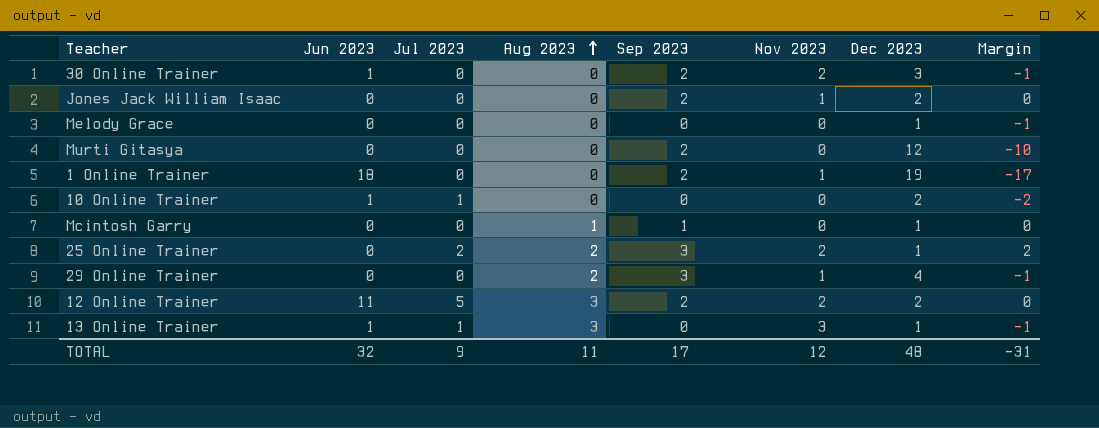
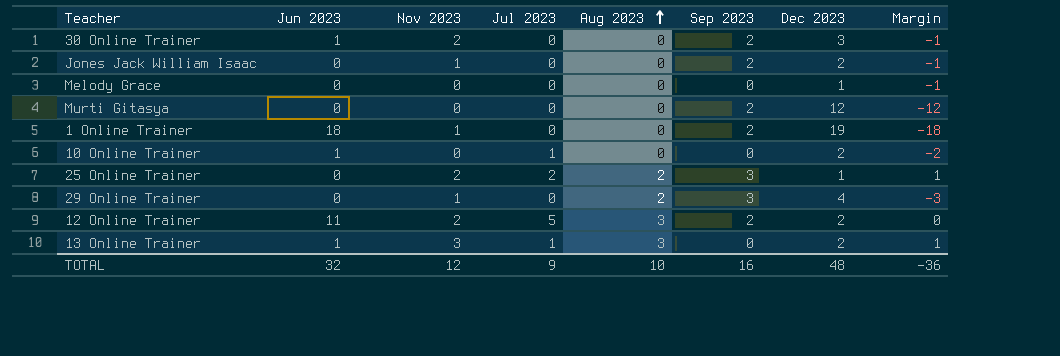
column Nov 2023 | position: 6 -> 3
column Margin | formula: [Sep 2023] - [Dec 2023] -> [Nov 2023] - [Dec 2023]
row Mcintosh Garry: 0 | 0 | 1 | 1 | 0 | 1 | 0 -> none
13 Online Trainer | Dec 2023: 1 -> 2
TOTAL | Aug 2023: 11 -> 10
TOTAL | Sep 2023: 17 -> 16
TOTAL | Margin: -31 -> -36

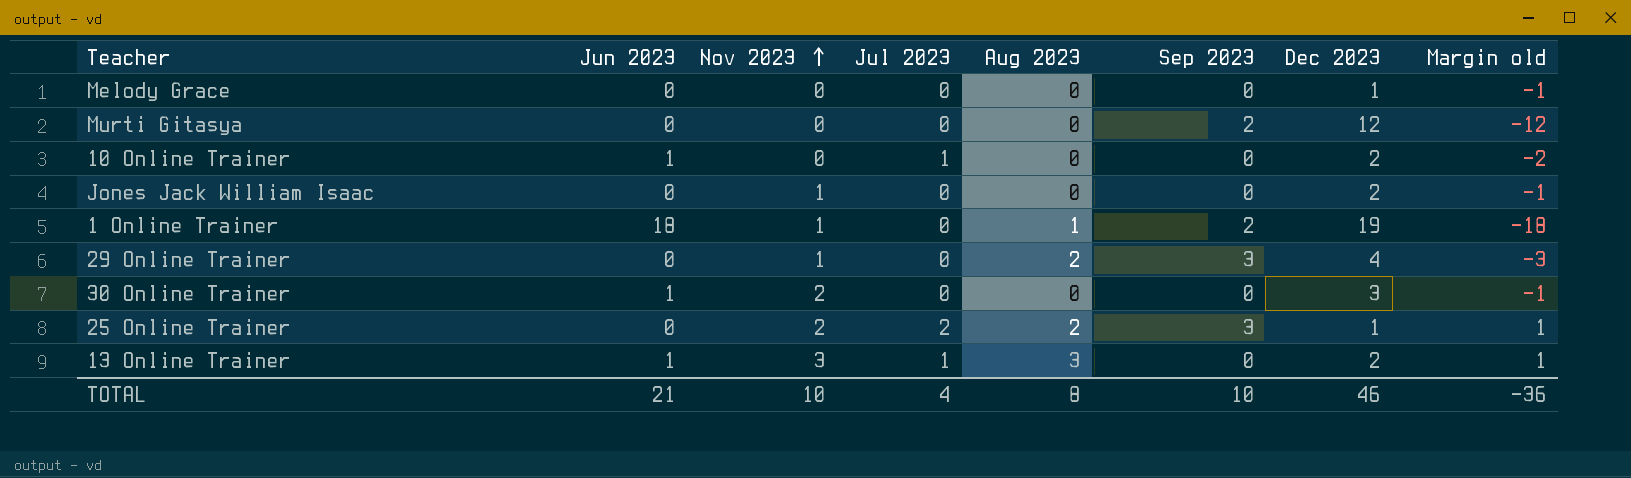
row order: Aug 2023 ascending -> Nov 2023 ascending
column name: Margin -> Margin old
row 12 Online Trainer: 11 | 2 | 5 | 3 | 2 | 2 | 0 -> none
Jones Jack William Isaac | Sep 2023: 2 -> 0
1 Online Trainer | Aug 2023: 0 -> 1
30 Online Trainer | Sep 2023: 2 -> 0
TOTAL | Jun 2023: 32 -> 21
TOTAL | Nov 2023: 12 -> 10
TOTAL | Jul 2023: 9 -> 4
TOTAL | Aug 2023: 10 -> 8
TOTAL | Sep 2023: 16 -> 10
TOTAL | Dec 2023: 48 -> 46

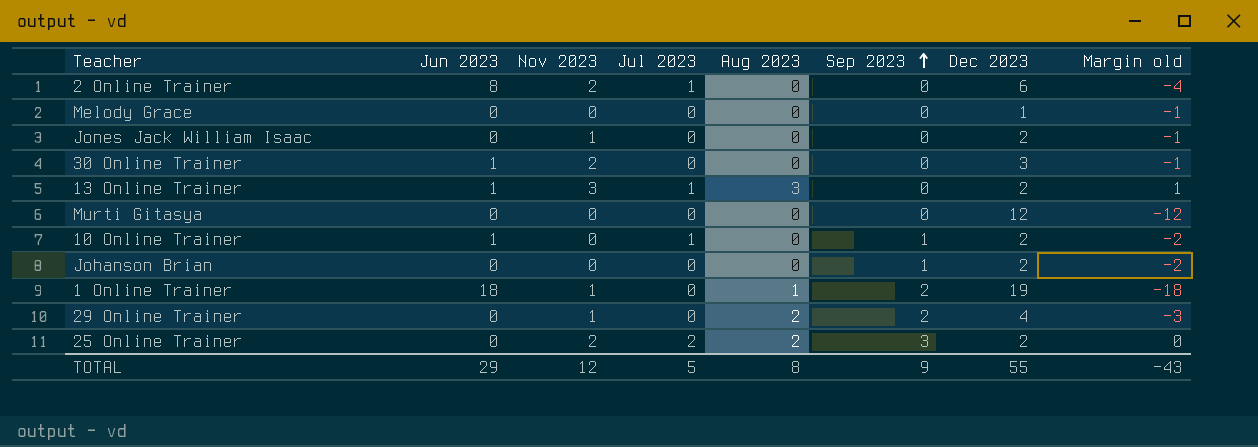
row order: Nov 2023 ascending -> Sep 2023 ascending
row 2 Online Trainer: none -> 8 | 2 | 1 | 0 | 0 | 6 | -4
Murti Gitasya | Sep 2023: 2 -> 0
10 Online Trainer | Sep 2023: 0 -> 1
row Johanson Brian: none -> 0 | 0 | 0 | 0 | 1 | 2 | -2
29 Online Trainer | Sep 2023: 3 -> 2
25 Online Trainer | Dec 2023: 1 -> 2
25 Online Trainer | Margin old: 1 -> 0
TOTAL | Jun 2023: 21 -> 29
TOTAL | Nov 2023: 10 -> 12
TOTAL | Jul 2023: 4 -> 5
TOTAL | Sep 2023: 10 -> 9
TOTAL | Dec 2023: 46 -> 55
TOTAL | Margin old: -36 -> -43

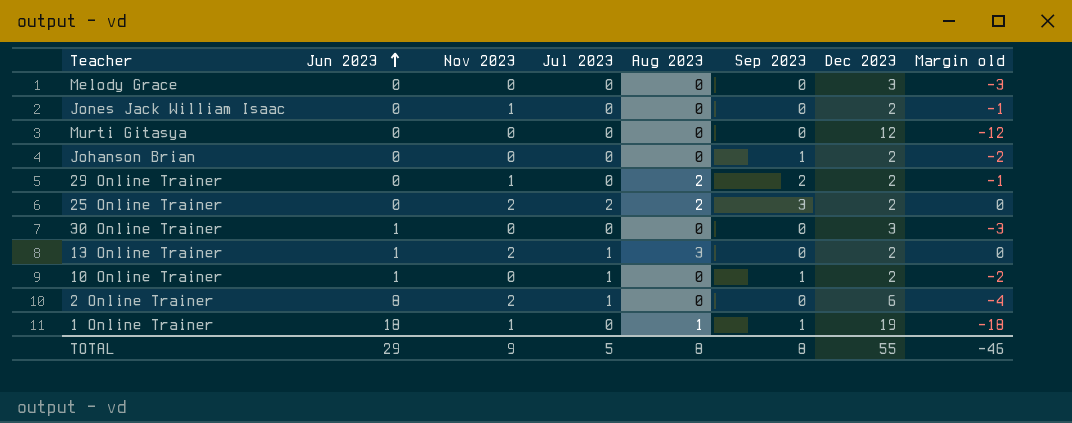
row order: Sep 2023 ascending -> Jun 2023 ascending
Melody Grace | Dec 2023: 1 -> 3
Melody Grace | Margin old: -1 -> -3
29 Online Trainer | Dec 2023: 4 -> 2
29 Online Trainer | Margin old: -3 -> -1
30 Online Trainer | Nov 2023: 2 -> 0
30 Online Trainer | Margin old: -1 -> -3
13 Online Trainer | Nov 2023: 3 -> 2
13 Online Trainer | Margin old: 1 -> 0
1 Online Trainer | Sep 2023: 2 -> 1
TOTAL | Nov 2023: 12 -> 9
TOTAL | Sep 2023: 9 -> 8
TOTAL | Margin old: -43 -> -46

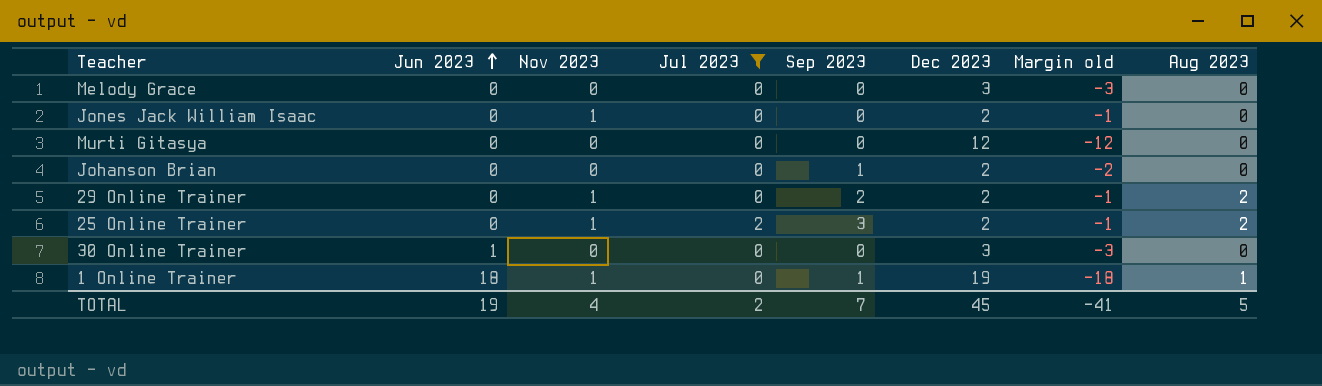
filter: none -> Jul 2023 != 1
column Aug 2023 | position: 5 -> 8
25 Online Trainer | Nov 2023: 2 -> 1
25 Online Trainer | Margin old: 0 -> -1
TOTAL | Jun 2023: 29 -> 19
TOTAL | Nov 2023: 9 -> 4
TOTAL | Jul 2023: 5 -> 2
TOTAL | Sep 2023: 8 -> 7
TOTAL | Dec 2023: 55 -> 45
TOTAL | Margin old: -46 -> -41
TOTAL | Aug 2023: 8 -> 5

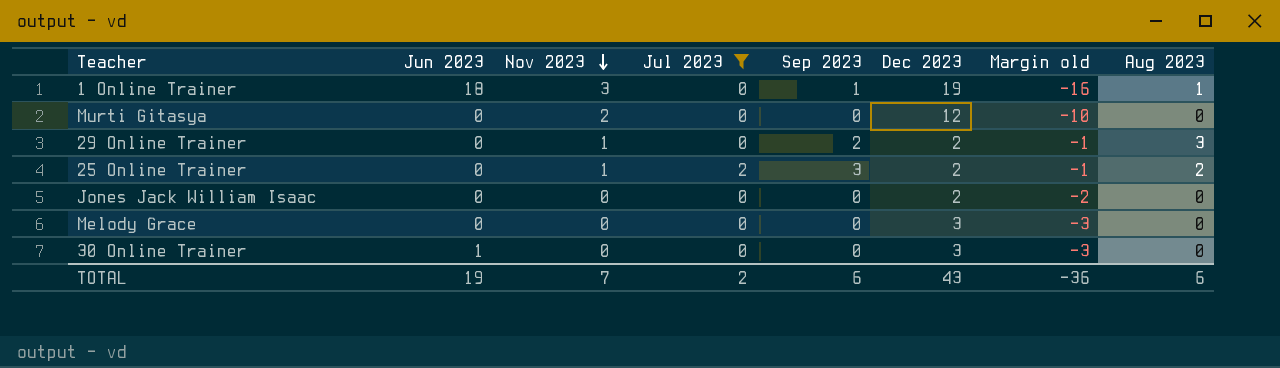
row order: Jun 2023 ascending -> Nov 2023 descending
row Johanson Brian: 0 | 0 | 0 | 1 | 2 | -2 | 0 -> none
1 Online Trainer | Nov 2023: 1 -> 3
1 Online Trainer | Margin old: -18 -> -16
Murti Gitasya | Nov 2023: 0 -> 2
Murti Gitasya | Margin old: -12 -> -10
29 Online Trainer | Aug 2023: 2 -> 3
Jones Jack William Isaac | Nov 2023: 1 -> 0
Jones Jack William Isaac | Margin old: -1 -> -2
TOTAL | Nov 2023: 4 -> 7
TOTAL | Sep 2023: 7 -> 6
TOTAL | Dec 2023: 45 -> 43
TOTAL | Margin old: -41 -> -36
TOTAL | Aug 2023: 5 -> 6

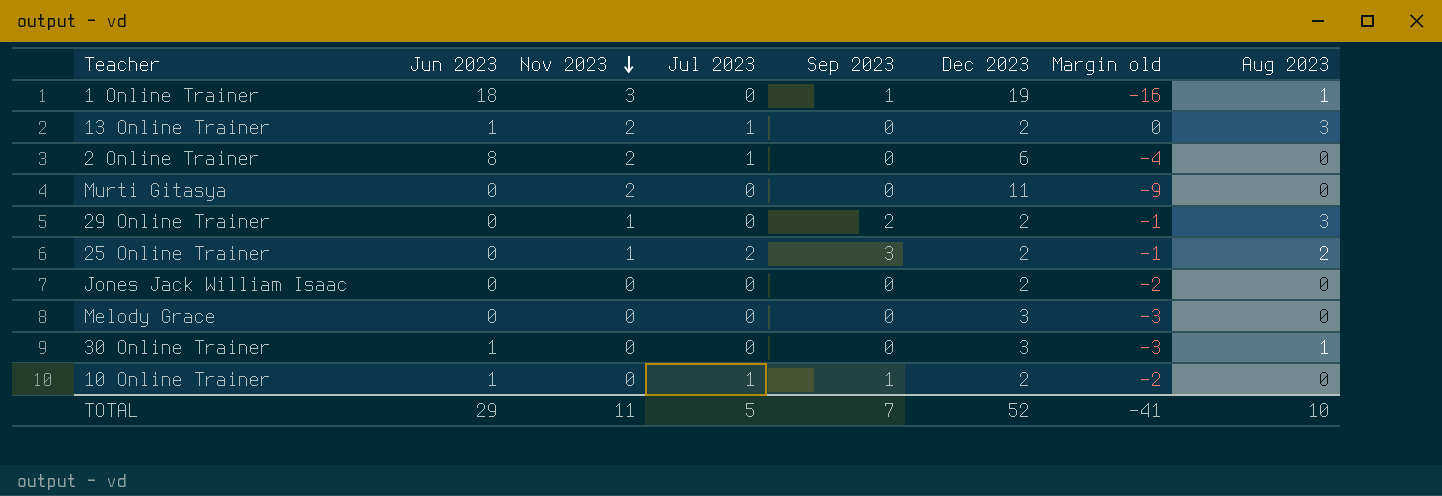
filter: Jul 2023 != 1 -> none
Murti Gitasya | Dec 2023: 12 -> 11
Murti Gitasya | Margin old: -10 -> -9
30 Online Trainer | Aug 2023: 0 -> 1
TOTAL | Jun 2023: 19 -> 29
TOTAL | Nov 2023: 7 -> 11
TOTAL | Jul 2023: 2 -> 5
TOTAL | Sep 2023: 6 -> 7
TOTAL | Dec 2023: 43 -> 52
TOTAL | Margin old: -36 -> -41
TOTAL | Aug 2023: 6 -> 10

